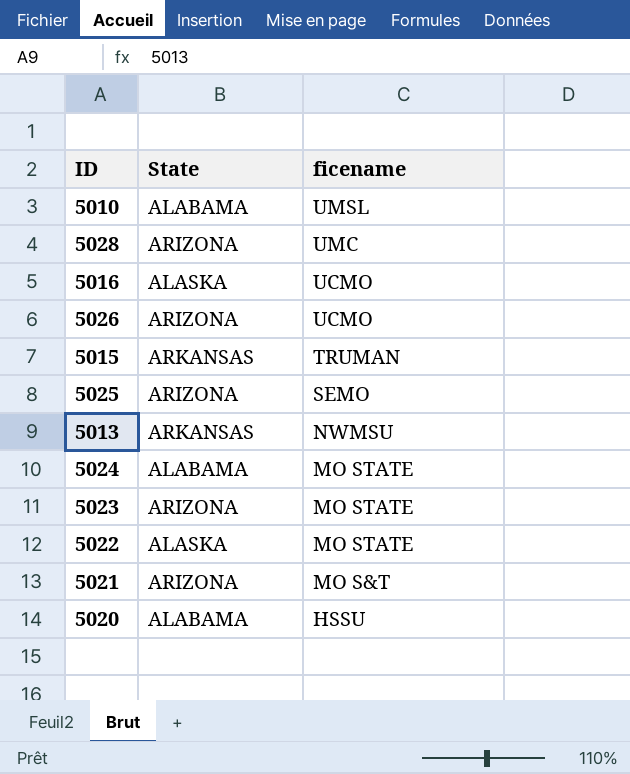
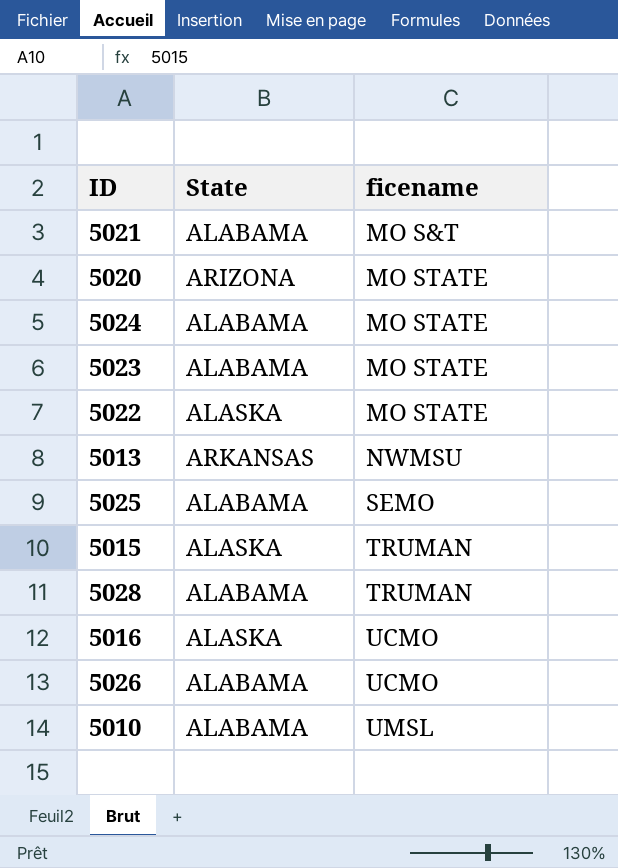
row order: ficename descending -> ficename ascending
5021 | State: ARIZONA -> ALABAMA
5020 | State: ALABAMA -> ARIZONA
5020 | ficename: HSSU -> MO STATE
5023 | State: ARIZONA -> ALABAMA
5025 | State: ARIZONA -> ALABAMA
5015 | State: ARKANSAS -> ALASKA
5028 | State: ARIZONA -> ALABAMA
5028 | ficename: UMC -> TRUMAN
5026 | State: ARIZONA -> ALABAMA

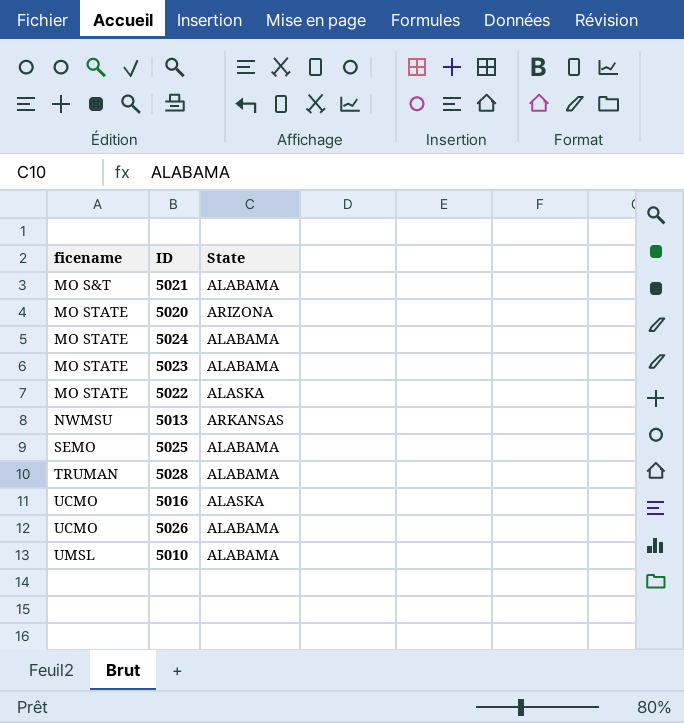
column ficename | position: 3 -> 1
row 5015: ALASKA | TRUMAN -> none

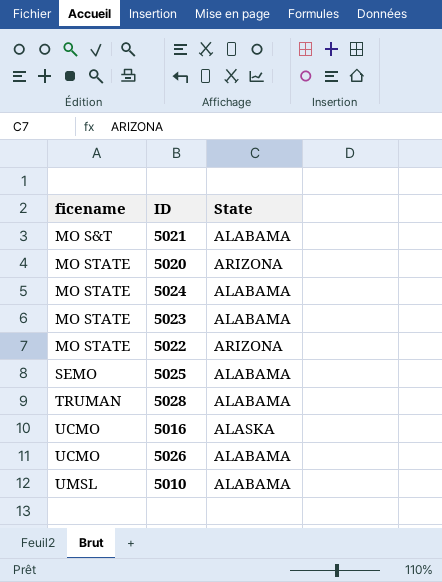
row 5013: NWMSU | ARKANSAS -> none
5022 | State: ALASKA -> ARIZONA

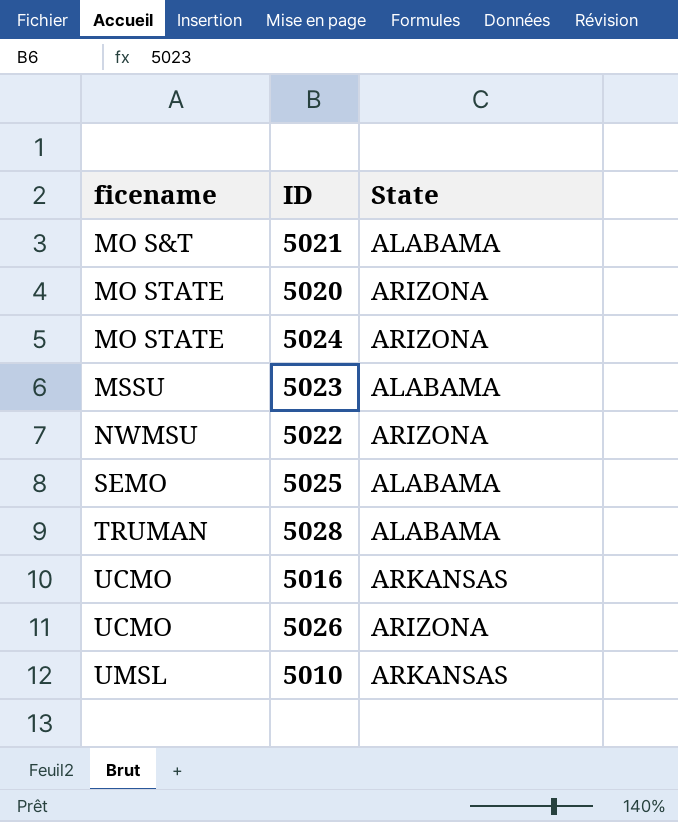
5024 | State: ALABAMA -> ARIZONA
5023 | ficename: MO STATE -> MSSU
5022 | ficename: MO STATE -> NWMSU
5016 | State: ALASKA -> ARKANSAS
5026 | State: ALABAMA -> ARIZONA
5010 | State: ALABAMA -> ARKANSAS

